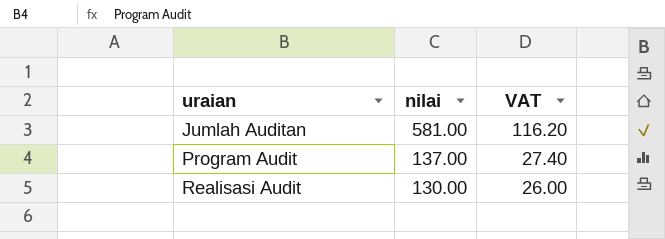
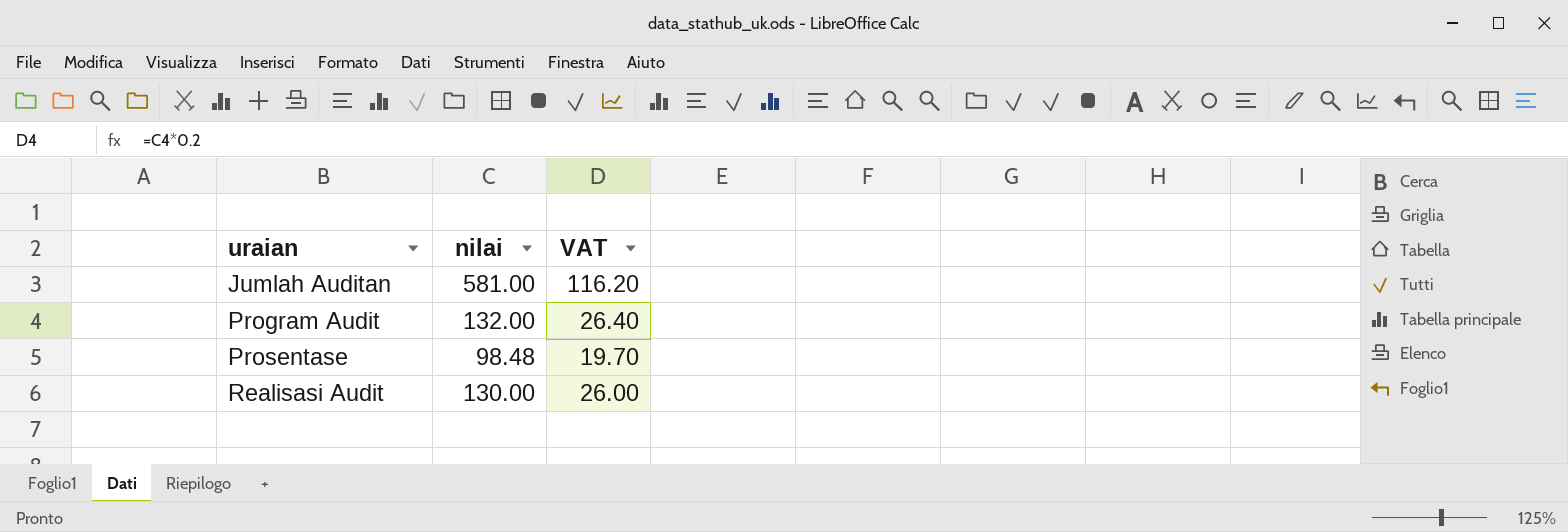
Program Audit | nilai: 137.00 -> 132.00
Program Audit | VAT: 27.40 -> 26.40
row Prosentase: none -> 98.48 | 19.70

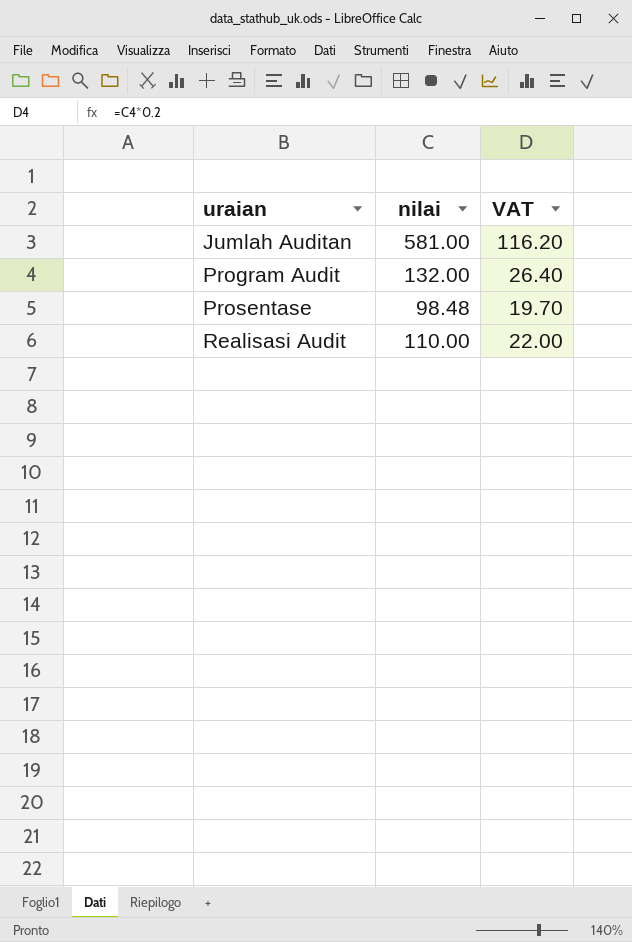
Realisasi Audit | nilai: 130.00 -> 110.00
Realisasi Audit | VAT: 26.00 -> 22.00

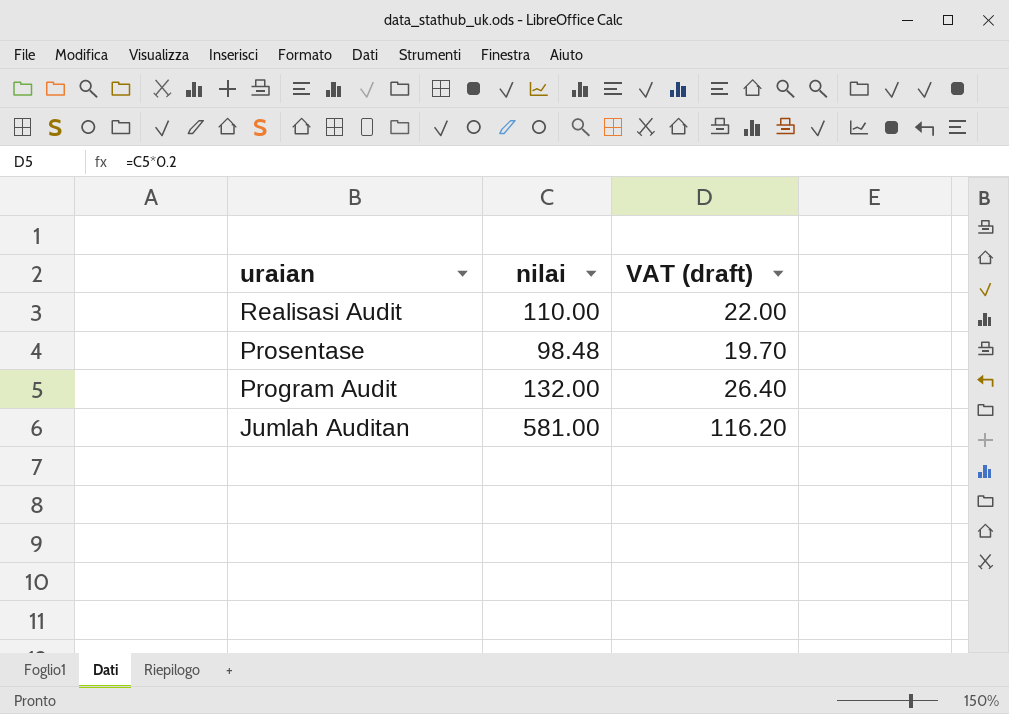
row order: uraian ascending -> uraian descending
column name: VAT -> VAT (draft)

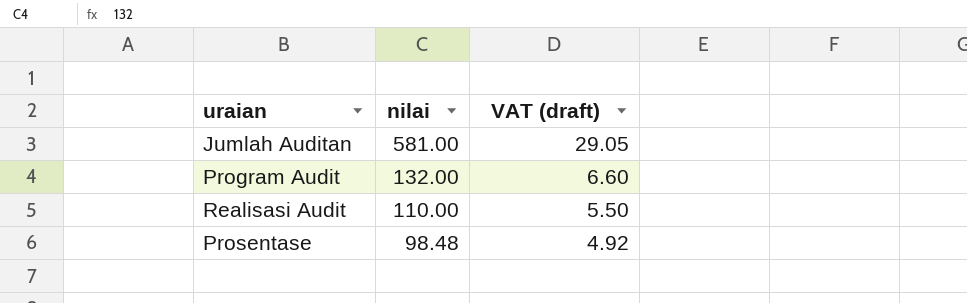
row order: uraian descending -> nilai descending
column VAT (draft) | formula: [nilai] * 0.2 -> [nilai] * 0.05

